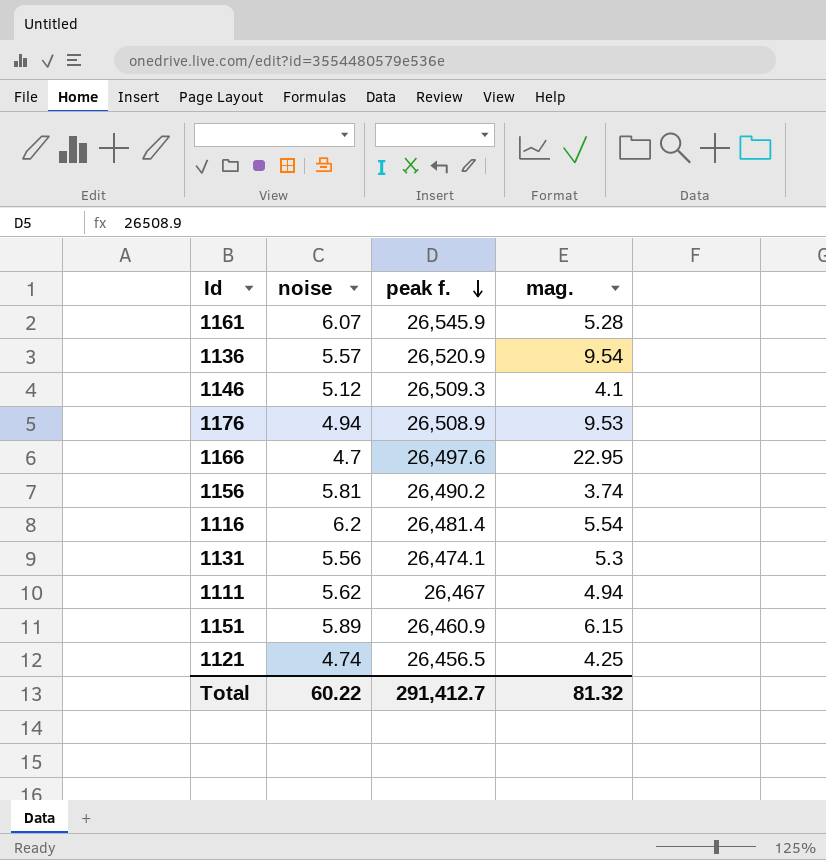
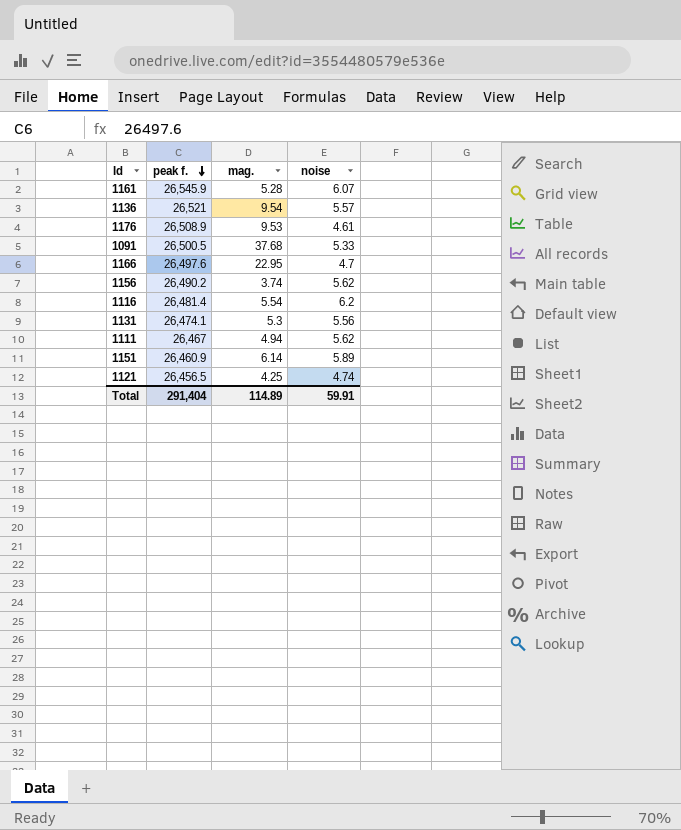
column noise | position: 2 -> 4
row 1146: 5.12 | 26,509.3 | 4.1 -> none
1136 | peak f.: 26,520.9 -> 26,521
1176 | noise: 4.94 -> 4.61
row 1091: none -> 26,500.5 | 37.68 | 5.33
1156 | noise: 5.81 -> 5.62
1151 | mag.: 6.15 -> 6.14
Total | peak f.: 291,412.7 -> 291,404
Total | mag.: 81.32 -> 114.89
Total | noise: 60.22 -> 59.91

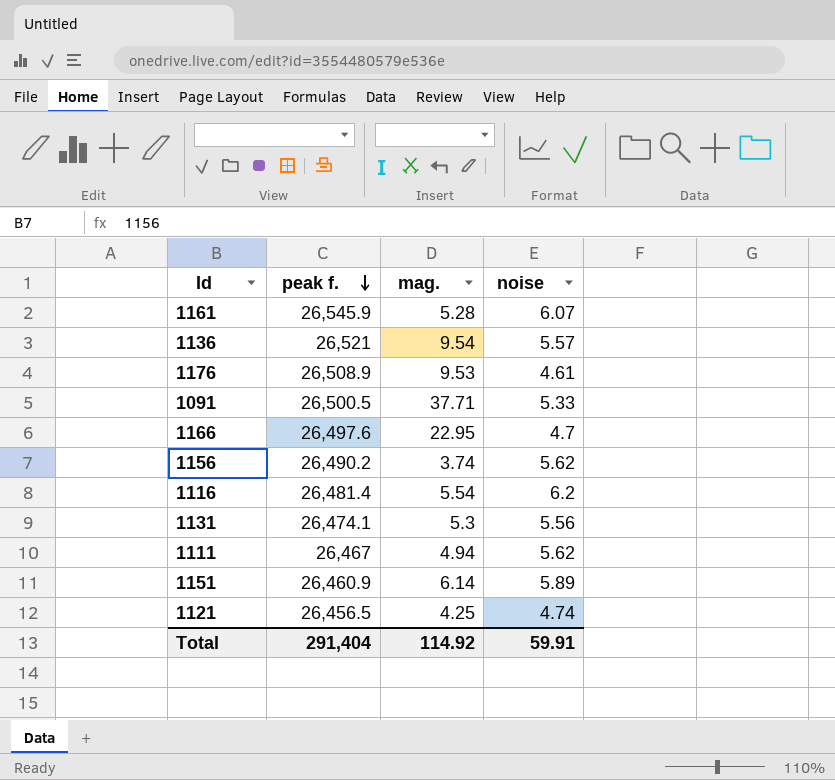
1091 | mag.: 37.68 -> 37.71
Total | mag.: 114.89 -> 114.92

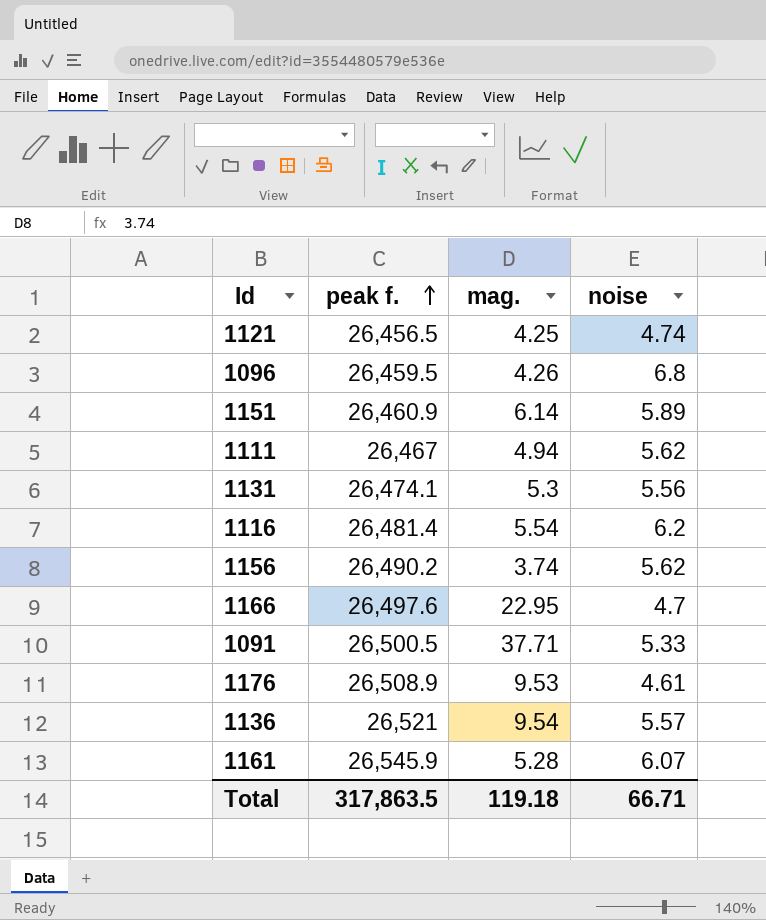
row order: peak f. descending -> peak f. ascending
row 1096: none -> 26,459.5 | 4.26 | 6.8
Total | peak f.: 291,404 -> 317,863.5
Total | mag.: 114.92 -> 119.18
Total | noise: 59.91 -> 66.71

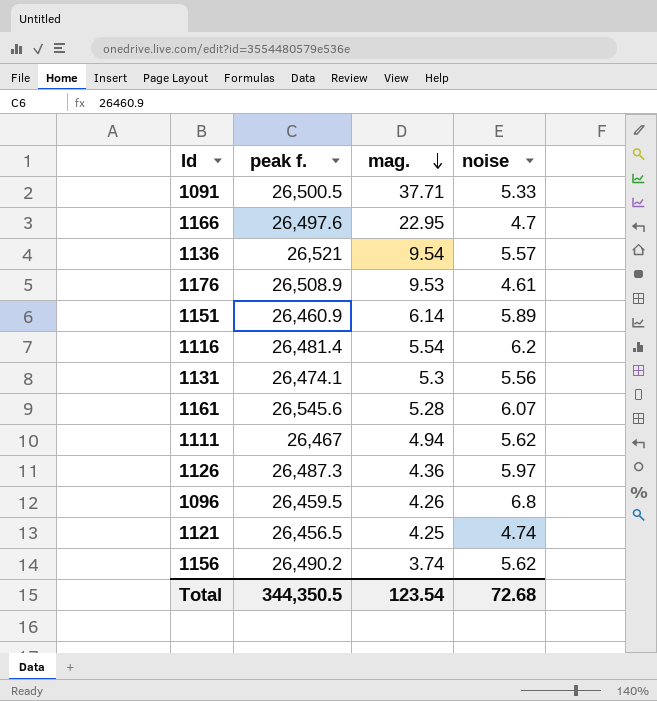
row order: peak f. ascending -> mag. descending
1161 | peak f.: 26,545.9 -> 26,545.6
row 1126: none -> 26,487.3 | 4.36 | 5.97
Total | peak f.: 317,863.5 -> 344,350.5
Total | mag.: 119.18 -> 123.54
Total | noise: 66.71 -> 72.68

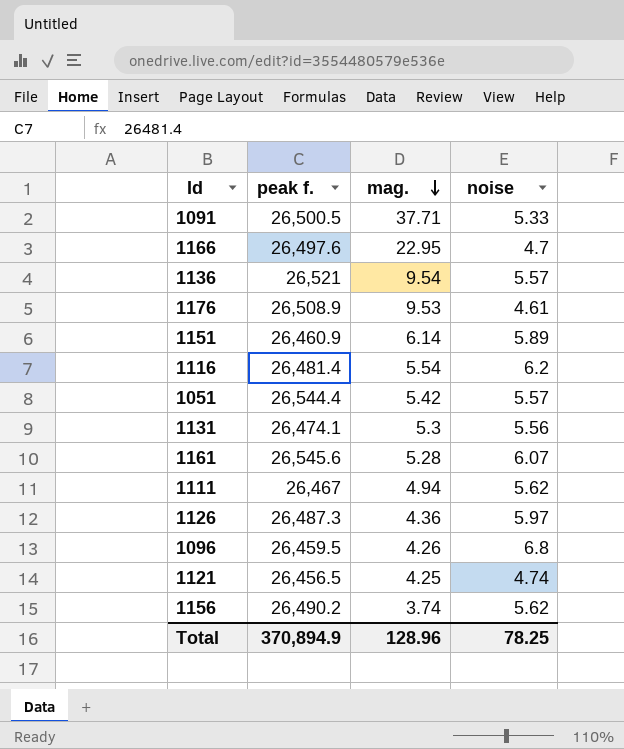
row 1051: none -> 26,544.4 | 5.42 | 5.57
Total | peak f.: 344,350.5 -> 370,894.9
Total | mag.: 123.54 -> 128.96
Total | noise: 72.68 -> 78.25

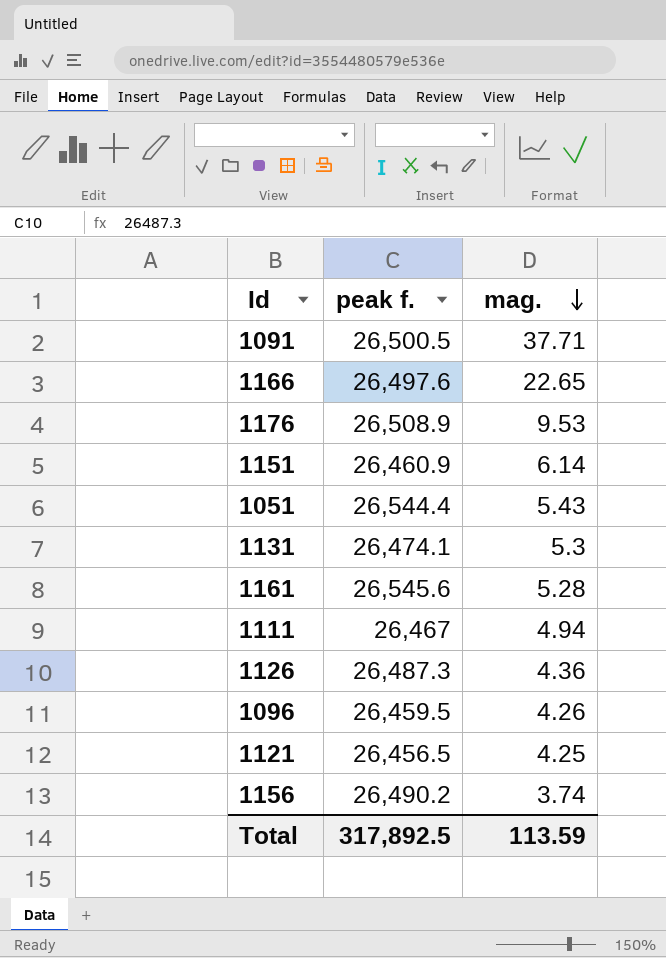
column noise | position: 4 -> none
row 1136: 26,521 | 9.54 | 5.57 -> none
row 1116: 26,481.4 | 5.54 | 6.2 -> none
1166 | mag.: 22.95 -> 22.65
1051 | mag.: 5.42 -> 5.43
Total | peak f.: 370,894.9 -> 317,892.5
Total | mag.: 128.96 -> 113.59

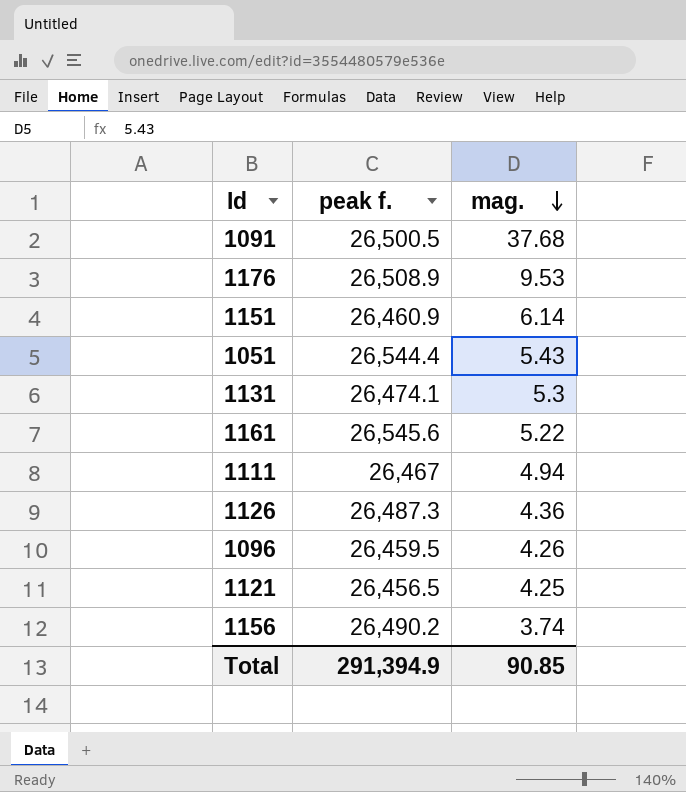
row 1166: 26,497.6 | 22.65 -> none
1091 | mag.: 37.71 -> 37.68
1161 | mag.: 5.28 -> 5.22
Total | peak f.: 317,892.5 -> 291,394.9
Total | mag.: 113.59 -> 90.85

